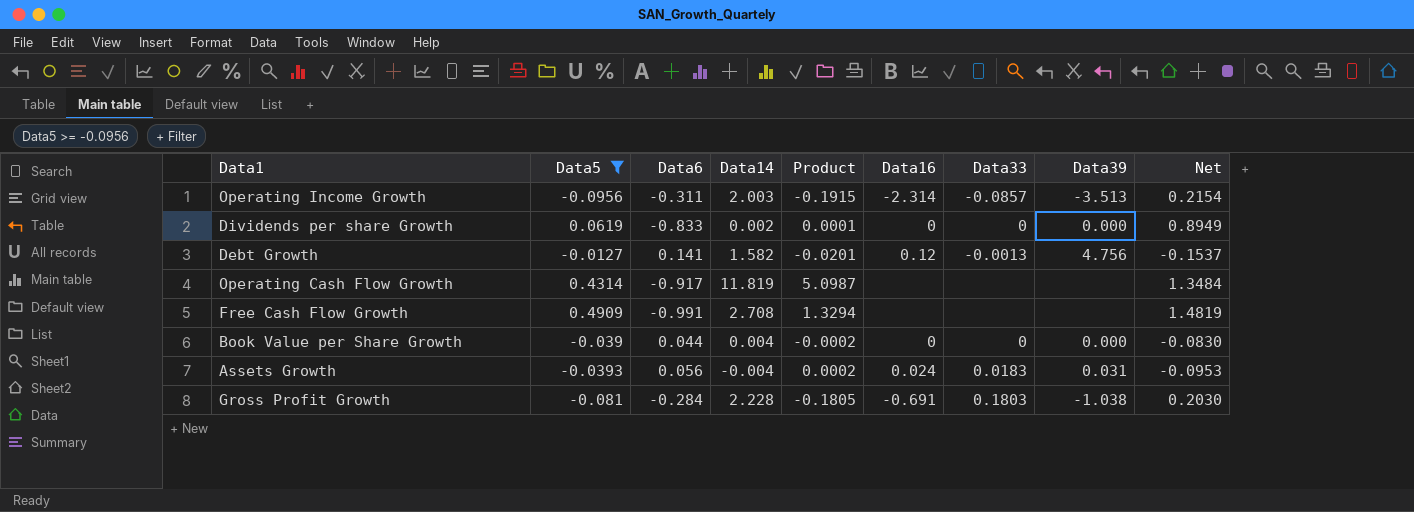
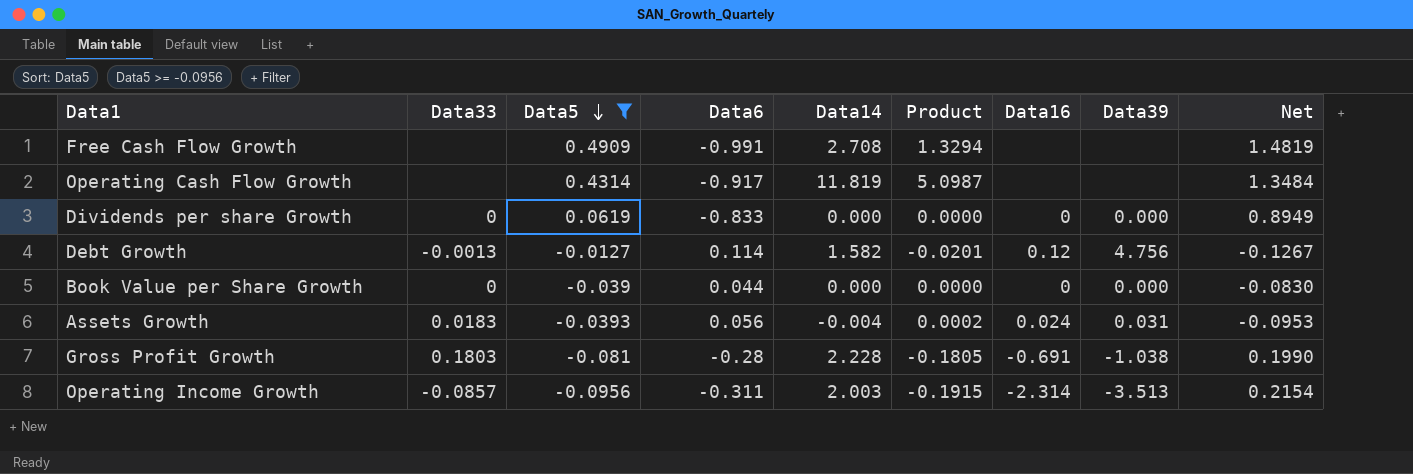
row order: none -> Data5 descending
column Data33 | position: 7 -> 2
Dividends per share Growth | Data14: 0.002 -> 0.000
Dividends per share Growth | Product: 0.0001 -> 0.0000
Debt Growth | Data6: 0.141 -> 0.114
Debt Growth | Net: -0.1537 -> -0.1267
Book Value per Share Growth | Data14: 0.004 -> 0.000
Book Value per Share Growth | Product: -0.0002 -> 0.0000
Gross Profit Growth | Data6: -0.284 -> -0.28
Gross Profit Growth | Net: 0.2030 -> 0.1990

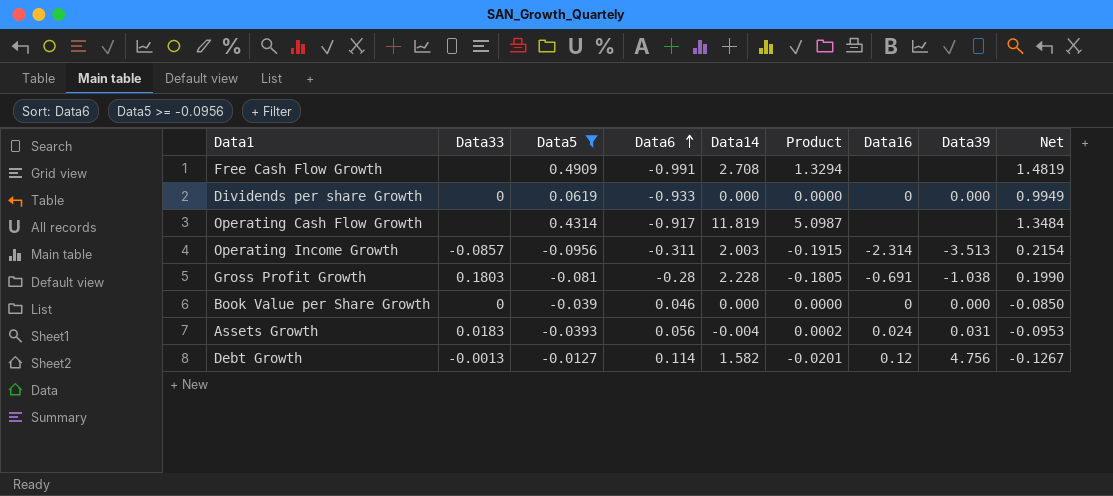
row order: Data5 descending -> Data6 ascending
Dividends per share Growth | Data6: -0.833 -> -0.933
Dividends per share Growth | Net: 0.8949 -> 0.9949
Book Value per Share Growth | Data6: 0.044 -> 0.046
Book Value per Share Growth | Net: -0.0830 -> -0.0850

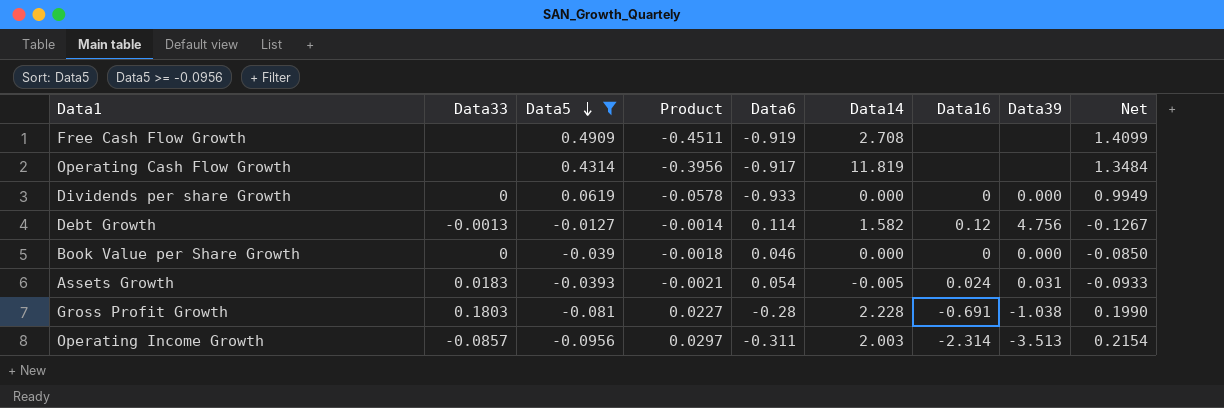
row order: Data6 ascending -> Data5 descending
column Product | formula: [Data5] * [Data14] -> [Data5] * [Data6]
column Product | position: 6 -> 4
Free Cash Flow Growth | Data6: -0.991 -> -0.919
Free Cash Flow Growth | Net: 1.4819 -> 1.4099
Assets Growth | Data6: 0.056 -> 0.054
Assets Growth | Data14: -0.004 -> -0.005
Assets Growth | Net: -0.0953 -> -0.0933

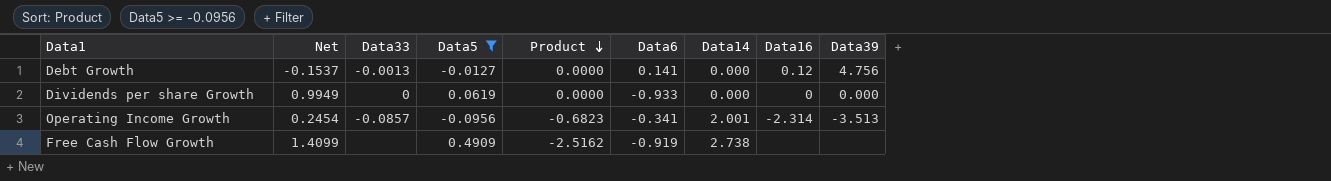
row order: Data5 descending -> Product descending
column Net | position: 9 -> 2
column Product | formula: [Data5] * [Data6] -> [Data6] * [Data14]
row Operating Cash Flow Growth: none | 0.4314 | -0.3956 | -0.917 | 11.819 | none | none | 1.3484 -> none
row Book Value per Share Growth: 0 | -0.039 | -0.0018 | 0.046 | 0.000 | 0 | 0.000 | -0.0850 -> none
row Assets Growth: 0.0183 | -0.0393 | -0.0021 | 0.054 | -0.005 | 0.024 | 0.031 | -0.0933 -> none
row Gross Profit Growth: 0.1803 | -0.081 | 0.0227 | -0.28 | 2.228 | -0.691 | -1.038 | 0.1990 -> none
Debt Growth | Net: -0.1267 -> -0.1537
Debt Growth | Data6: 0.114 -> 0.141
Debt Growth | Data14: 1.582 -> 0.000
Operating Income Growth | Net: 0.2154 -> 0.2454
Operating Income Growth | Data6: -0.311 -> -0.341
Operating Income Growth | Data14: 2.003 -> 2.001
Free Cash Flow Growth | Data14: 2.708 -> 2.738

